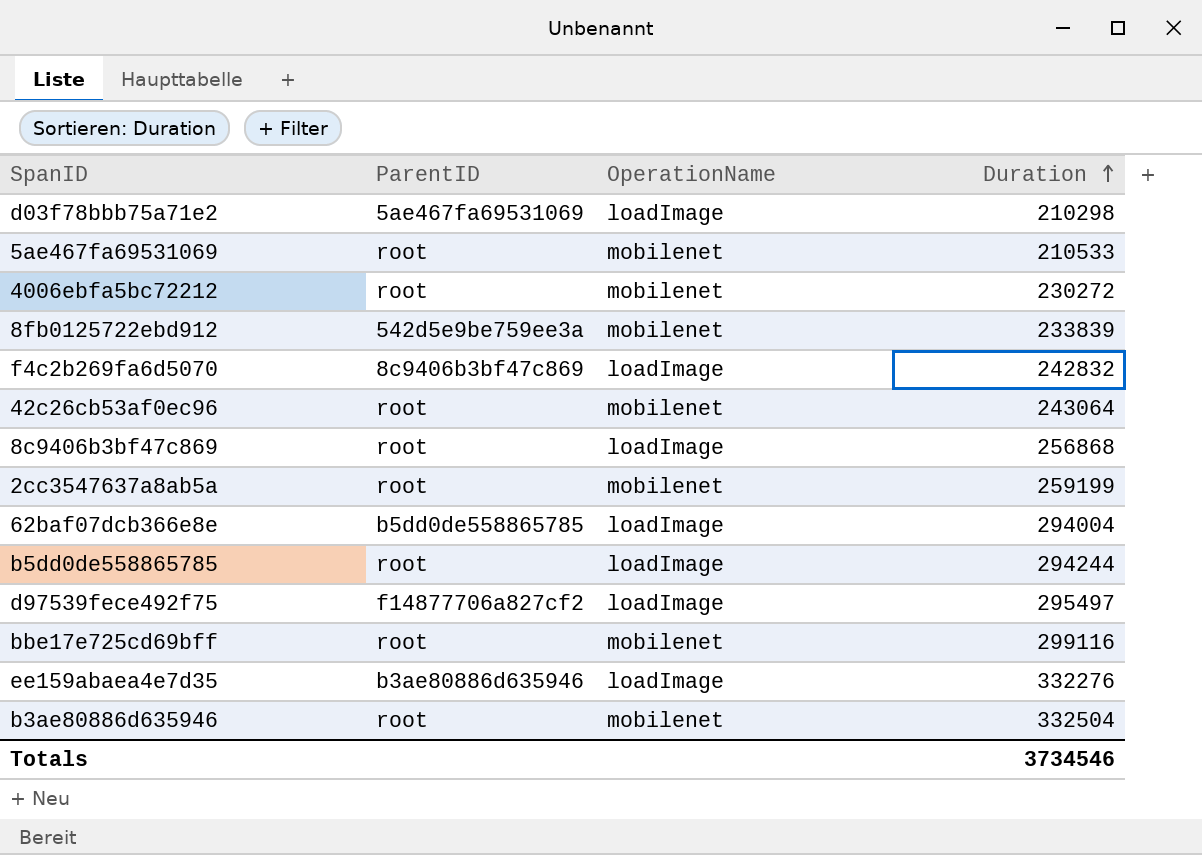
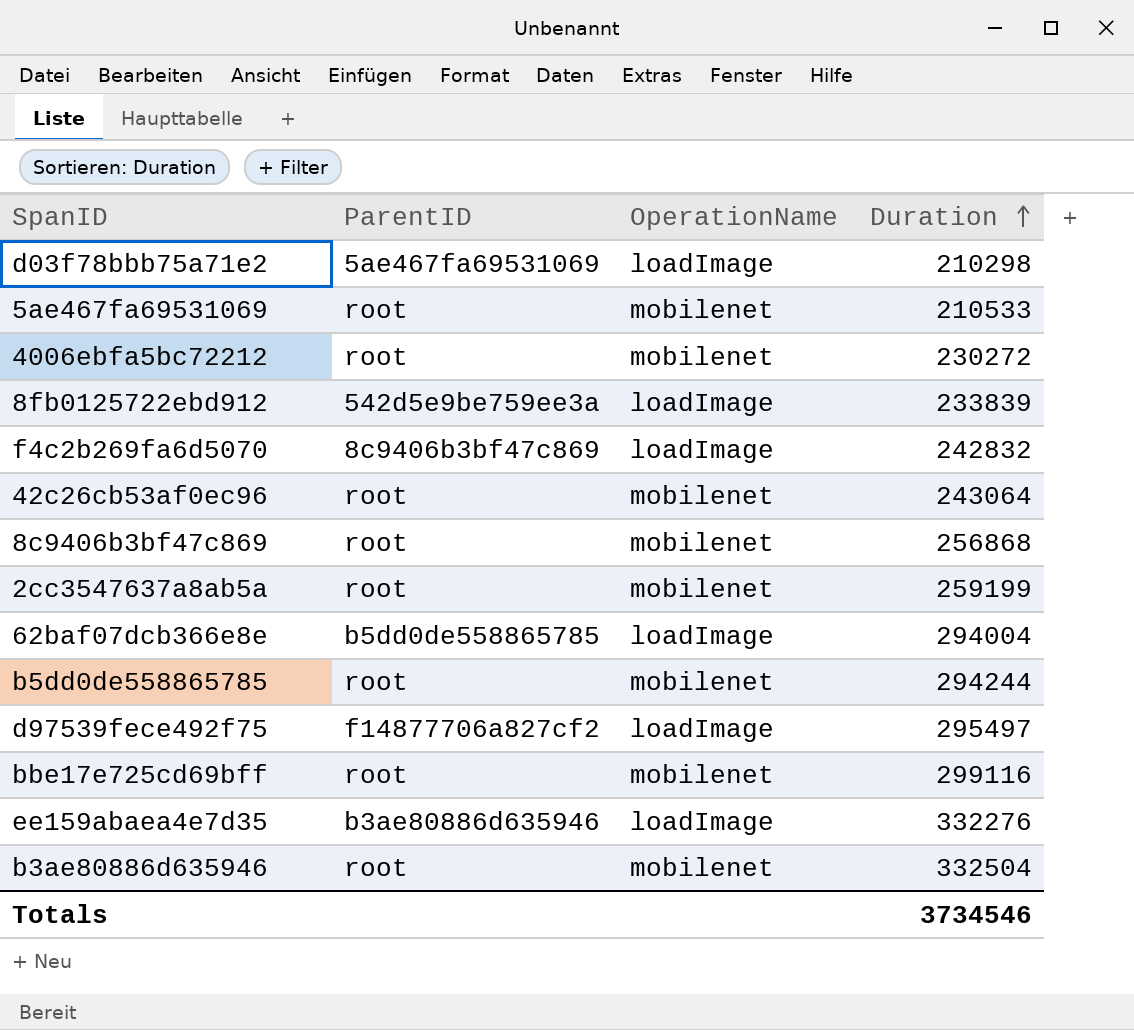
8fb0125722ebd912 | OperationName: mobilenet -> loadImage
8c9406b3bf47c869 | OperationName: loadImage -> mobilenet
b5dd0de558865785 | OperationName: loadImage -> mobilenet

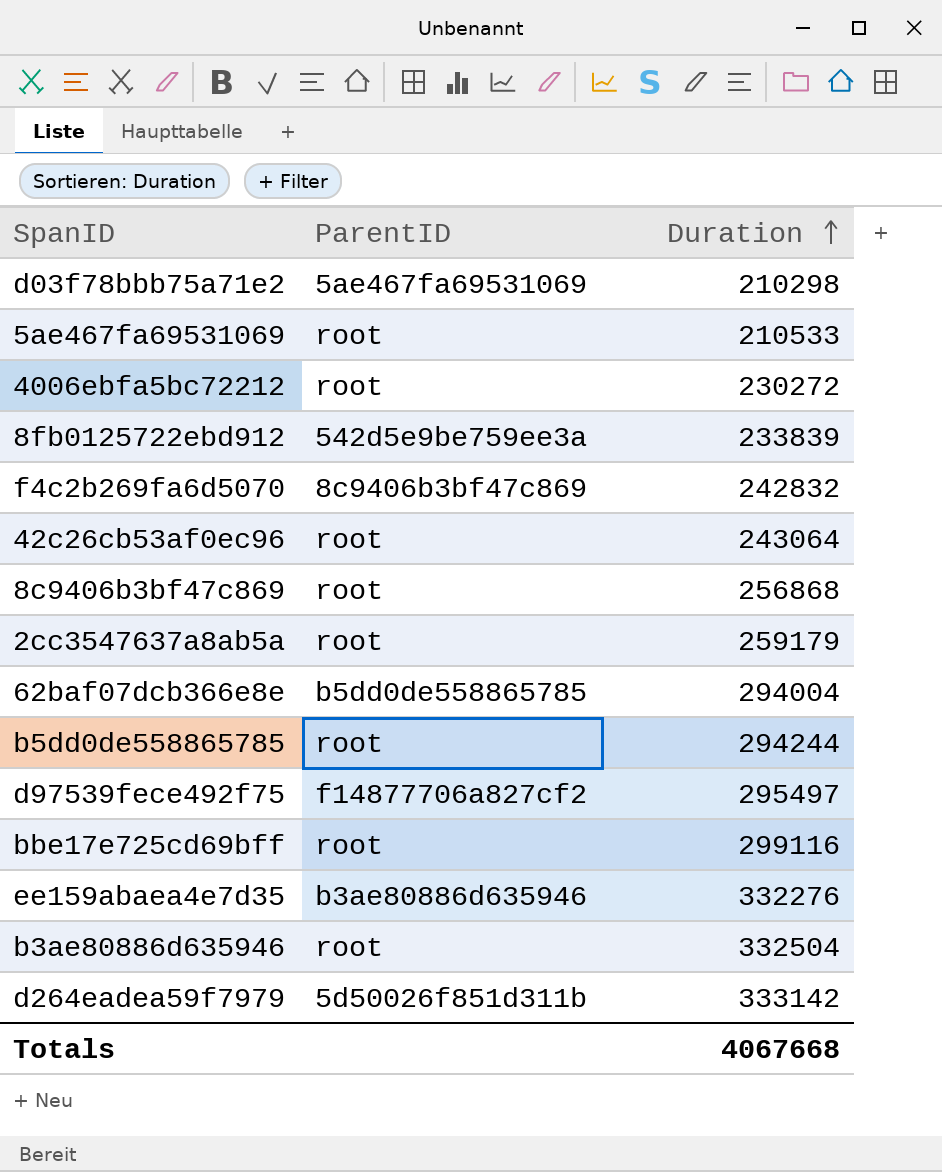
column OperationName | position: 3 -> none
2cc3547637a8ab5a | Duration: 259199 -> 259179
row d264eadea59f7979: none -> 5d50026f851d311b | 333142
Totals | Duration: 3734546 -> 4067668

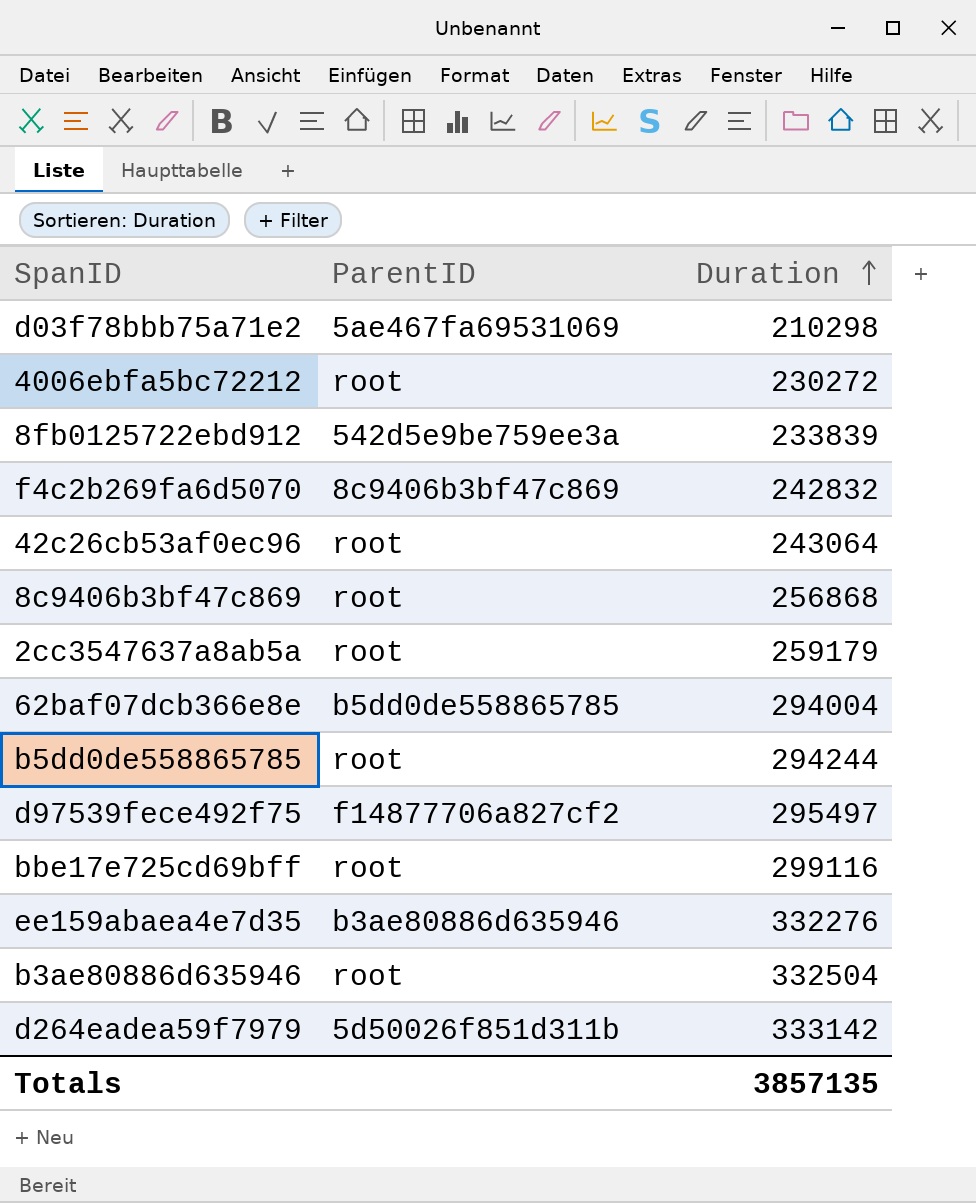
row 5ae467fa69531069: root | 210533 -> none
Totals | Duration: 4067668 -> 3857135

